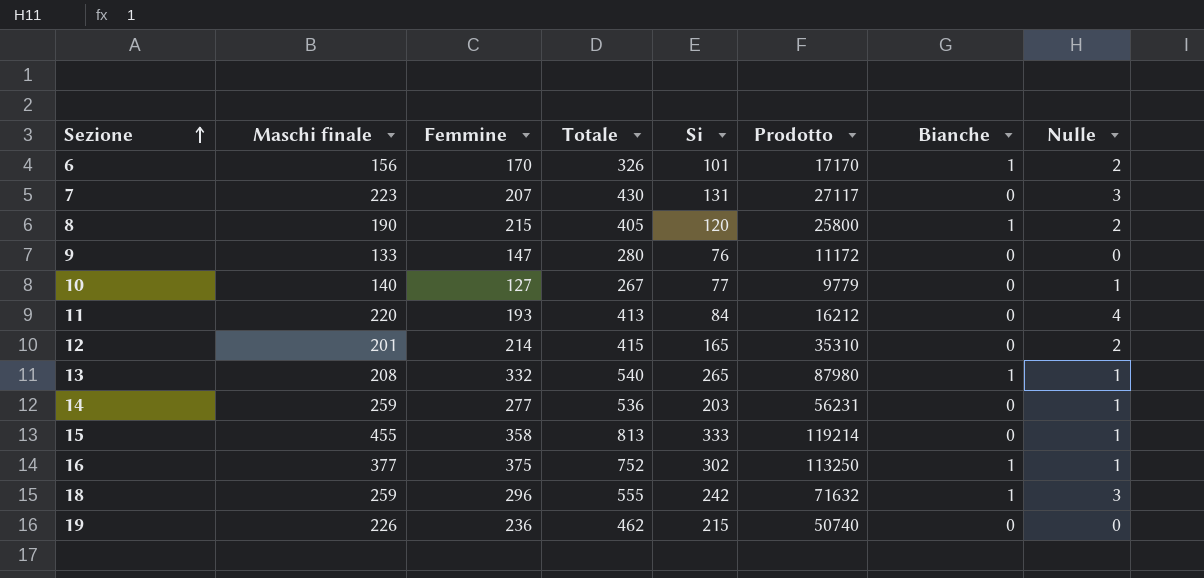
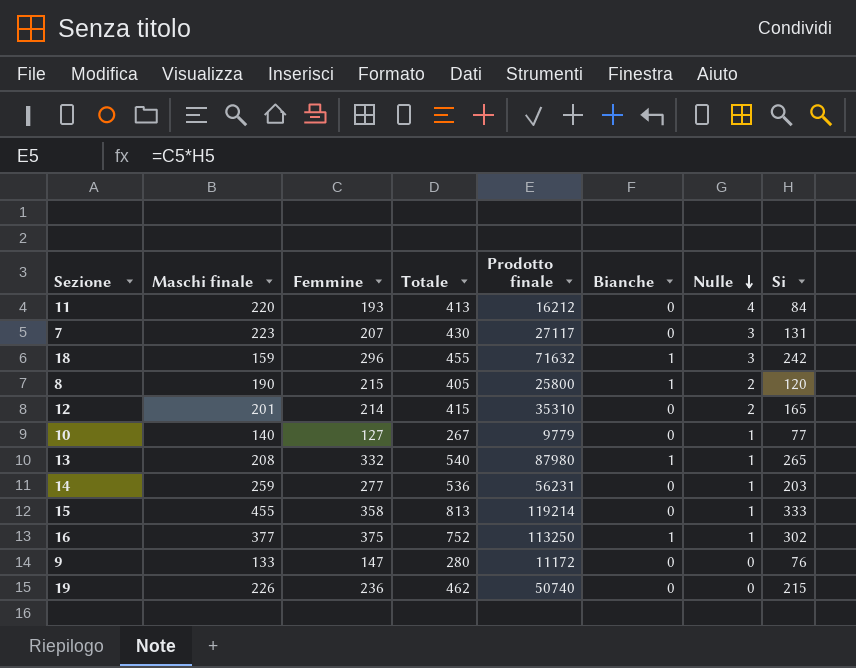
row order: Sezione ascending -> Nulle descending
column name: Prodotto -> Prodotto finale
column Si | position: 5 -> 8
row 6: 156 | 170 | 326 | 101 | 17170 | 1 | 2 -> none
18 | Maschi finale: 259 -> 159
18 | Totale: 555 -> 455

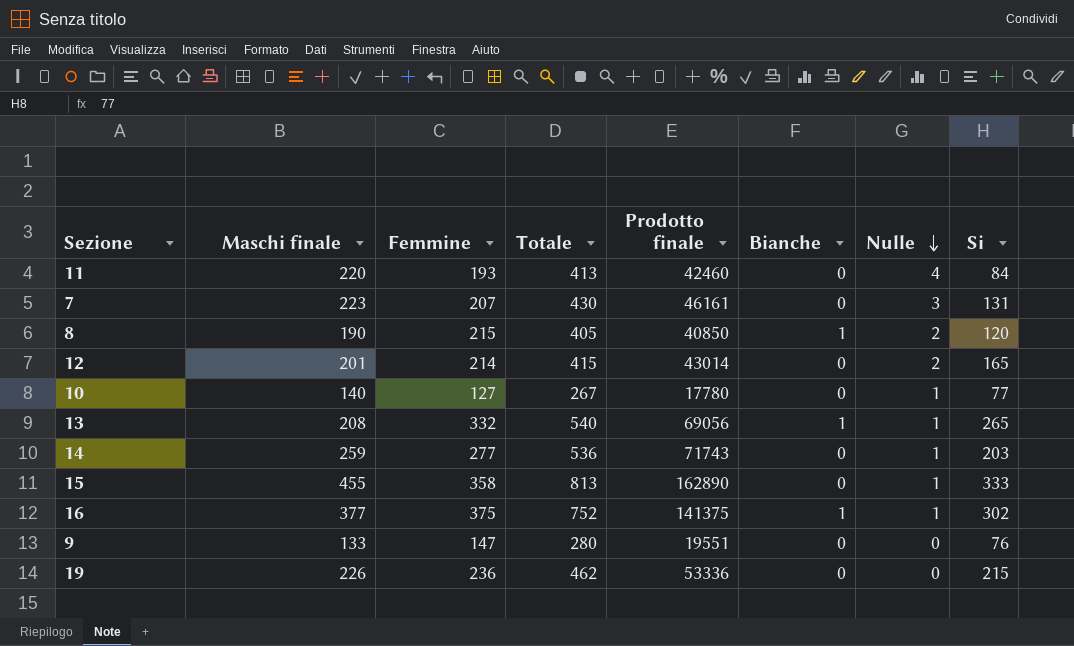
column Prodotto finale | formula: [Femmine] * [Si] -> [Maschi finale] * [Femmine]
row 18: 159 | 296 | 455 | 71632 | 1 | 3 | 242 -> none

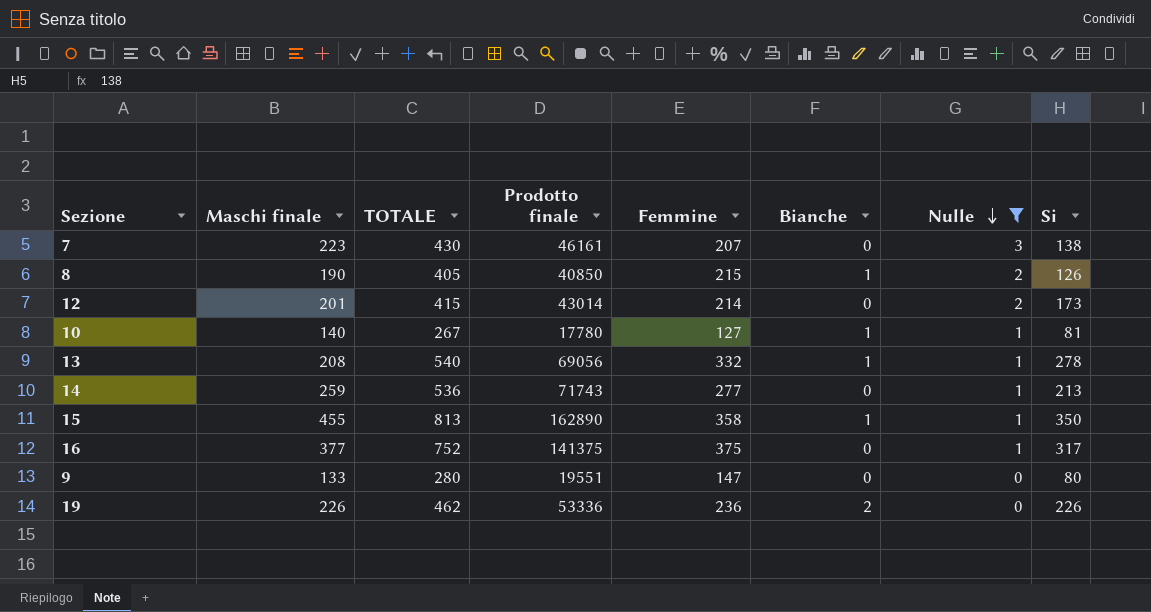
filter: none -> Nulle != 4
column name: Totale -> TOTALE
column Femmine | position: 3 -> 5
7 | Si: 131 -> 138
8 | Si: 120 -> 126
12 | Si: 165 -> 173
10 | Bianche: 0 -> 1
10 | Si: 77 -> 81
13 | Si: 265 -> 278
14 | Si: 203 -> 213
15 | Bianche: 0 -> 1
15 | Si: 333 -> 350
16 | Bianche: 1 -> 0
16 | Si: 302 -> 317
9 | Si: 76 -> 80
19 | Bianche: 0 -> 2
19 | Si: 215 -> 226

